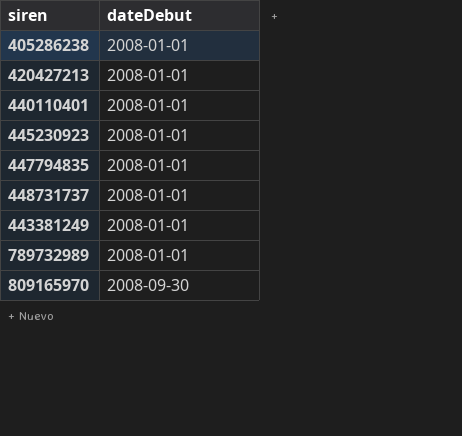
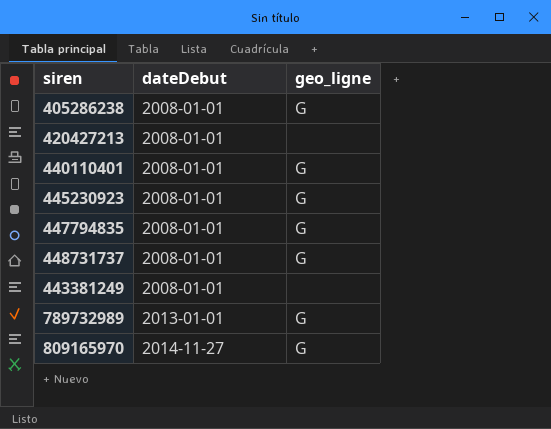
column geo_ligne | position: none -> 3
789732989 | dateDebut: 2008-01-01 -> 2013-01-01
809165970 | dateDebut: 2008-09-30 -> 2014-11-27

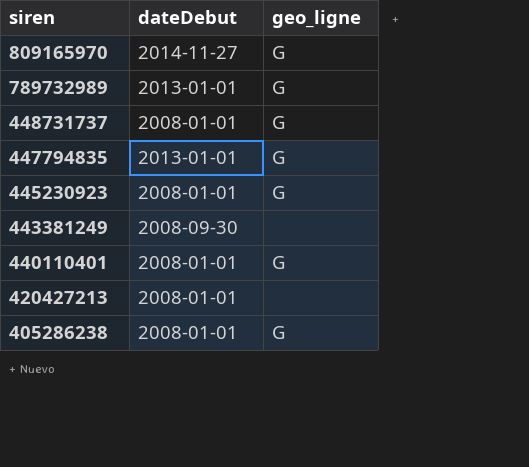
row order: dateDebut ascending -> siren descending
447794835 | dateDebut: 2008-01-01 -> 2013-01-01
443381249 | dateDebut: 2008-01-01 -> 2008-09-30

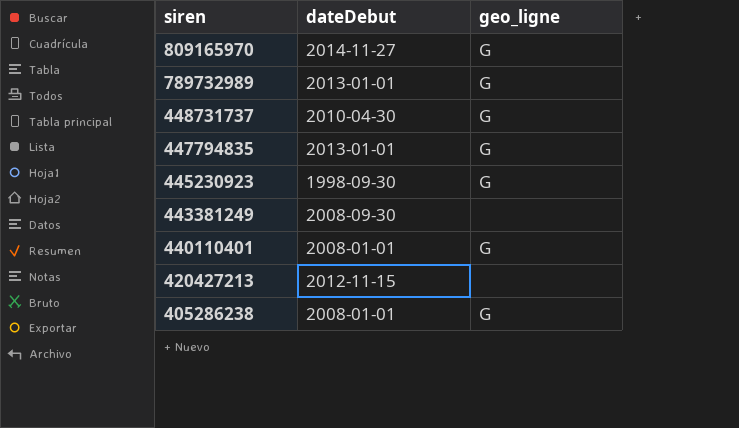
448731737 | dateDebut: 2008-01-01 -> 2010-04-30
445230923 | dateDebut: 2008-01-01 -> 1998-09-30
420427213 | dateDebut: 2008-01-01 -> 2012-11-15

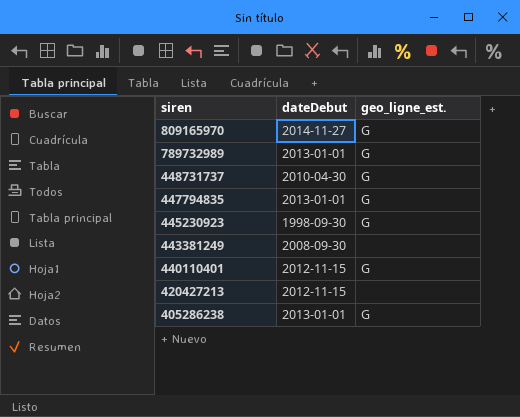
column name: geo_ligne -> geo_ligne_est.
440110401 | dateDebut: 2008-01-01 -> 2012-11-15
405286238 | dateDebut: 2008-01-01 -> 2013-01-01

